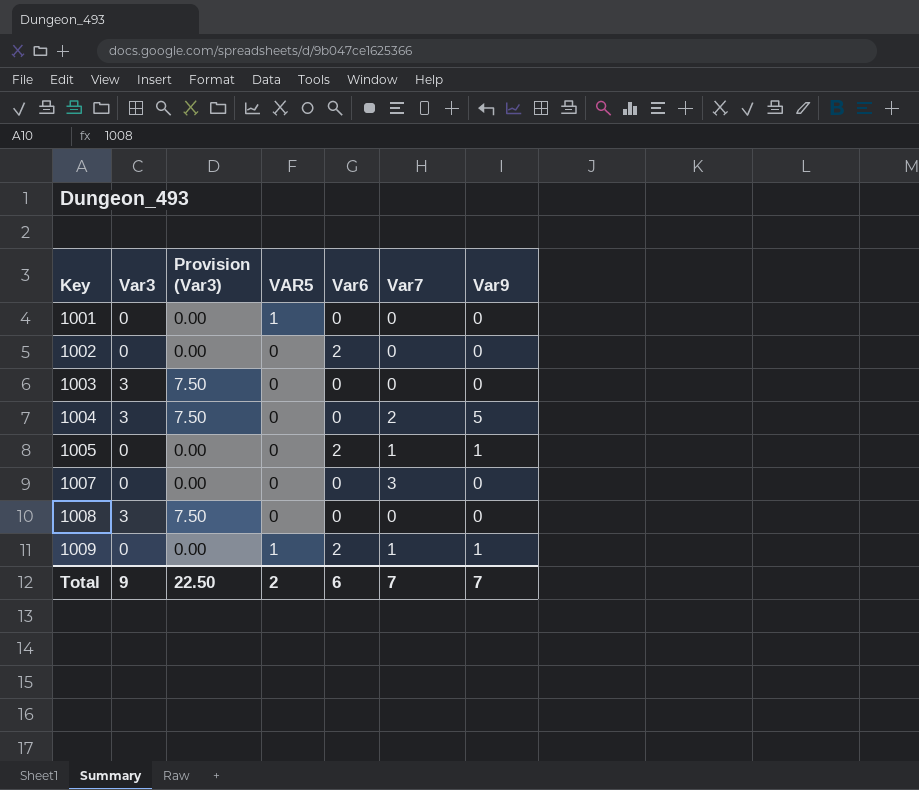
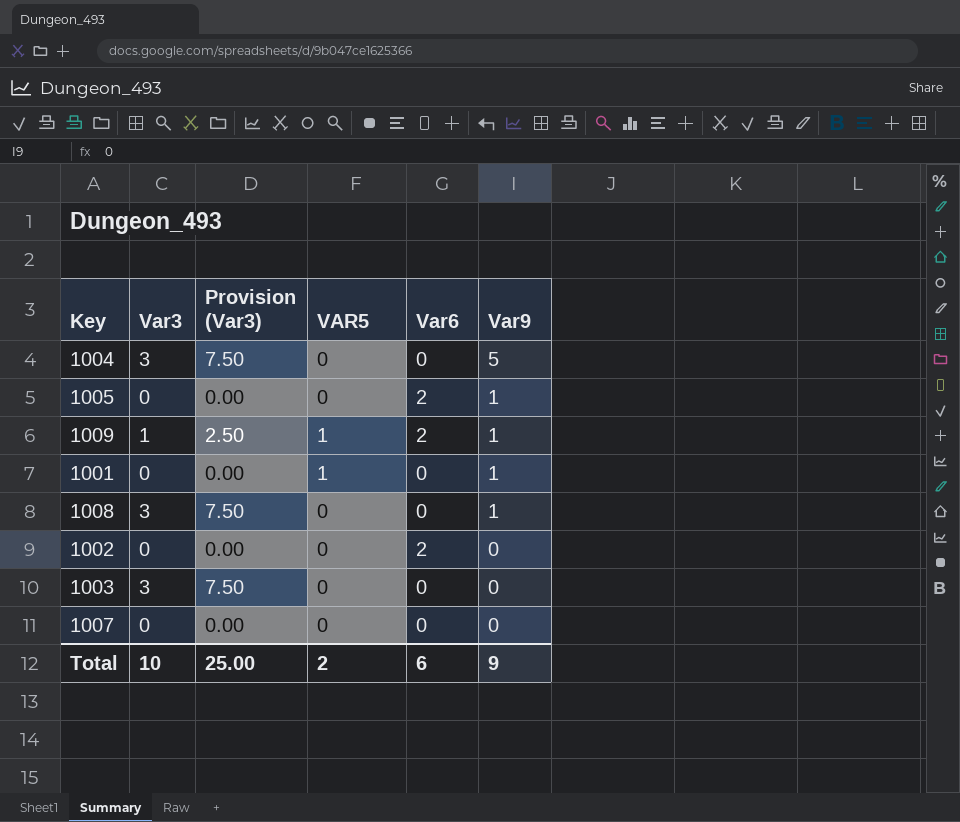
row order: Key ascending -> Var9 descending
column Var7 | position: 6 -> none
1009 | Var3: 0 -> 1
1009 | Provision (Var3): 0.00 -> 2.50
1001 | Var9: 0 -> 1
1008 | Var9: 0 -> 1
Total | Var3: 9 -> 10
Total | Provision (Var3): 22.50 -> 25.00
Total | Var9: 7 -> 9

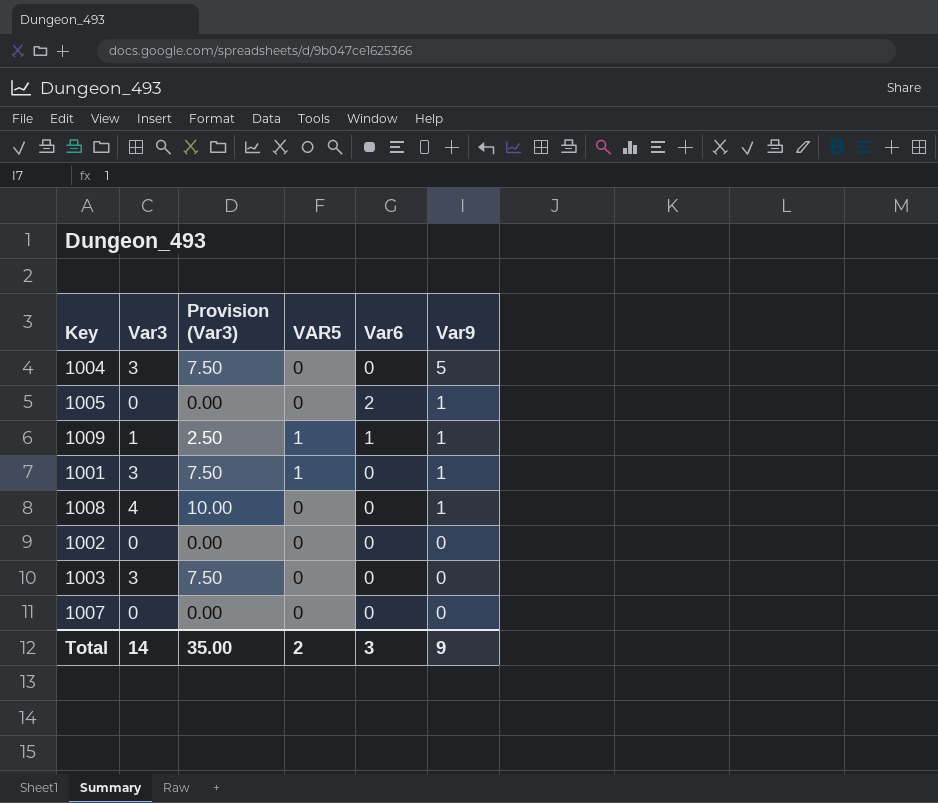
1009 | Var6: 2 -> 1
1001 | Var3: 0 -> 3
1001 | Provision (Var3): 0.00 -> 7.50
1008 | Var3: 3 -> 4
1008 | Provision (Var3): 7.50 -> 10.00
1002 | Var6: 2 -> 0
Total | Var3: 10 -> 14
Total | Provision (Var3): 25.00 -> 35.00
Total | Var6: 6 -> 3

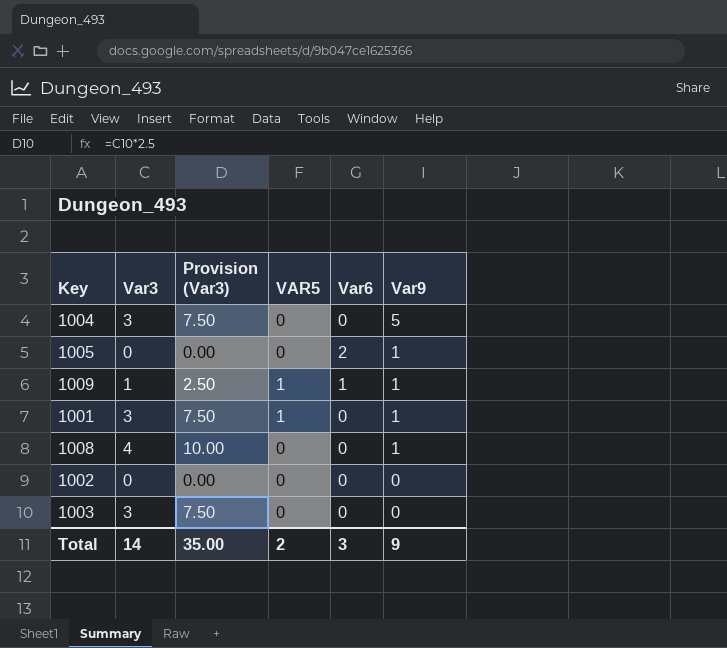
row 1007: 0 | 0.00 | 0 | 0 | 0 -> none

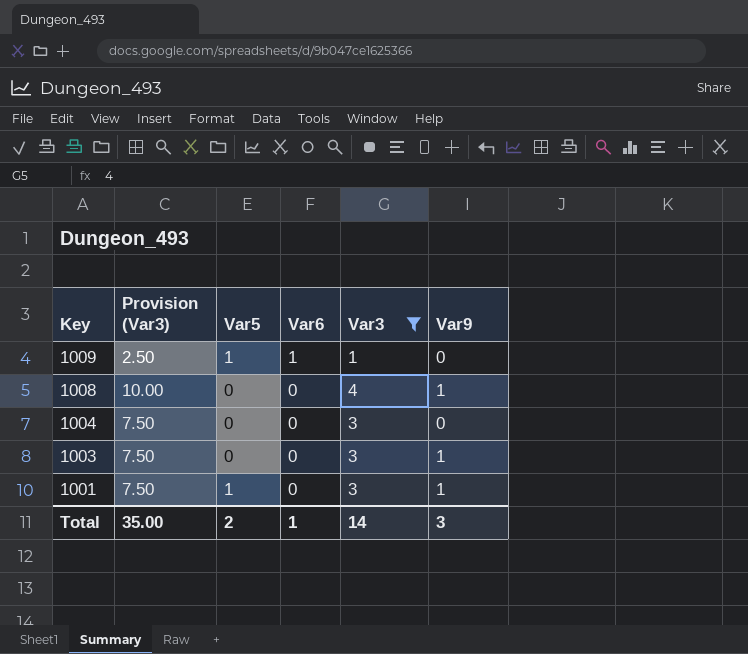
filter: none -> Var3 != 0
row order: Var9 descending -> Key descending
column name: VAR5 -> Var5
column Var3 | position: 2 -> 5
1009 | Var9: 1 -> 0
1004 | Var9: 5 -> 0
1003 | Var9: 0 -> 1
Total | Var6: 3 -> 1
Total | Var9: 9 -> 3

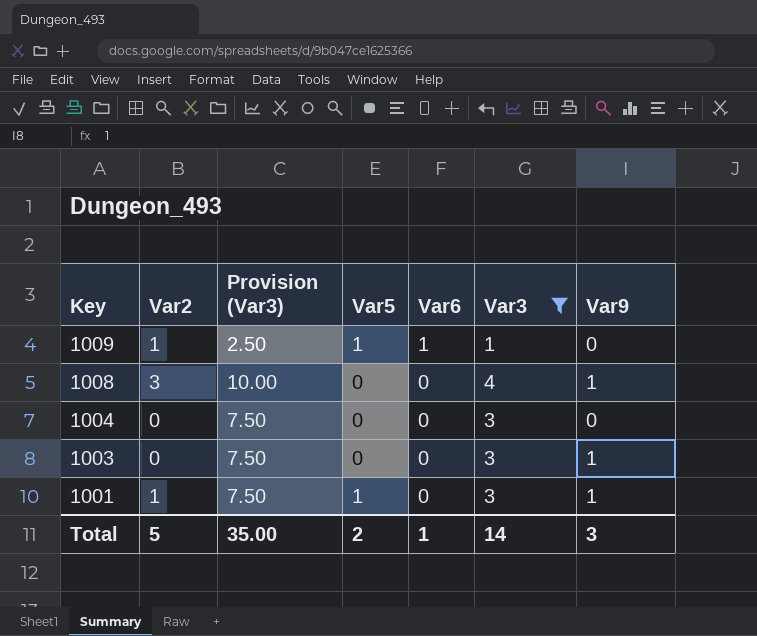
column Var2 | position: none -> 2

